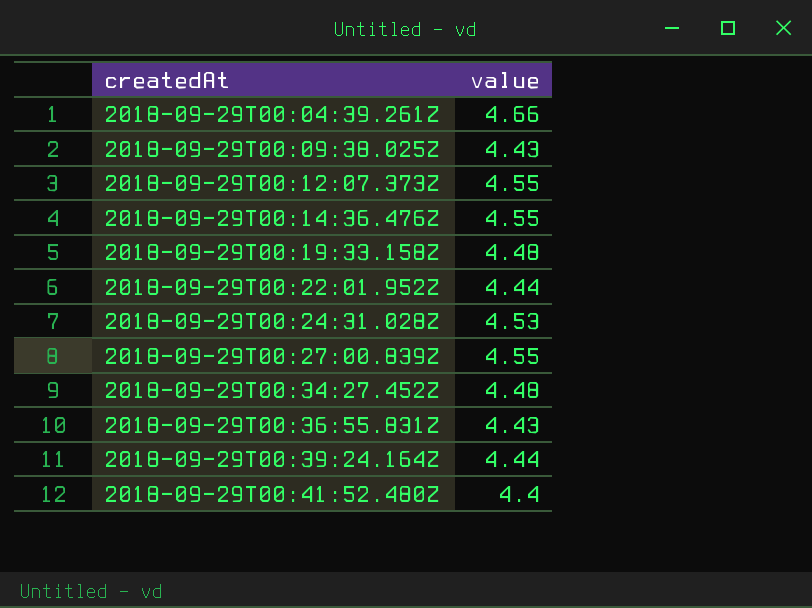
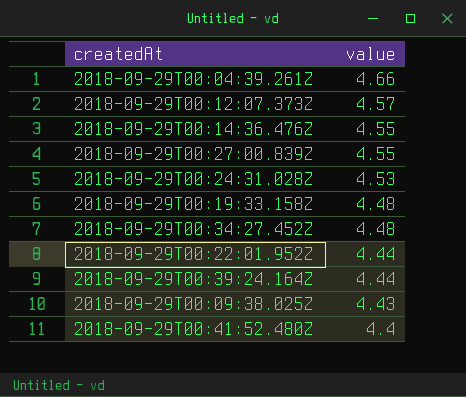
row order: createdAt ascending -> value descending
row 2018-09-29T00:36:55.831Z: 4.43 -> none
2018-09-29T00:12:07.373Z | value: 4.55 -> 4.57

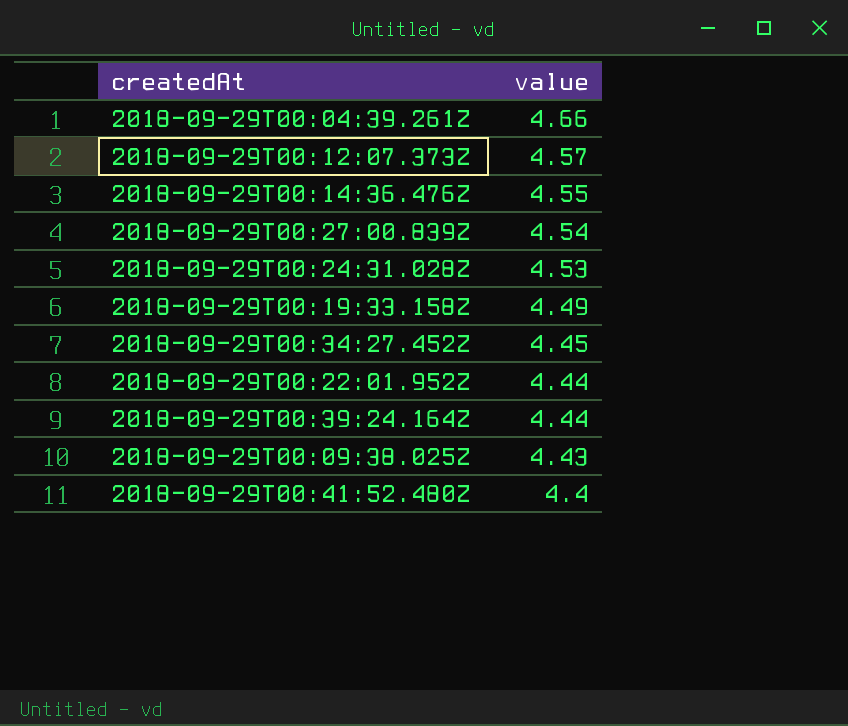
2018-09-29T00:27:00.839Z | value: 4.55 -> 4.54
2018-09-29T00:19:33.158Z | value: 4.48 -> 4.49
2018-09-29T00:34:27.452Z | value: 4.48 -> 4.45

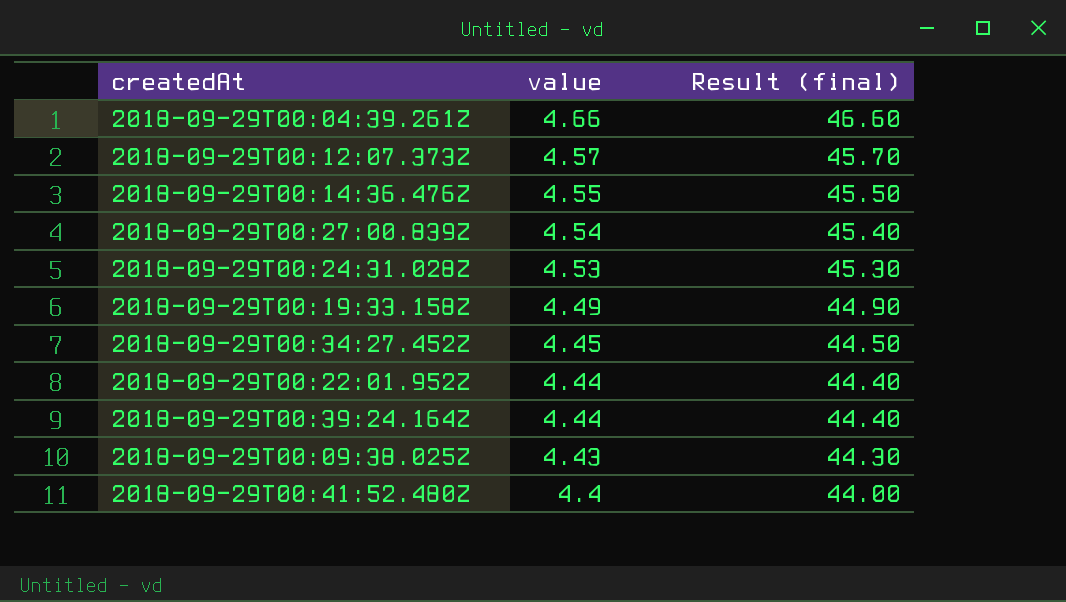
column Result (final) | formula: none -> [value] * 10

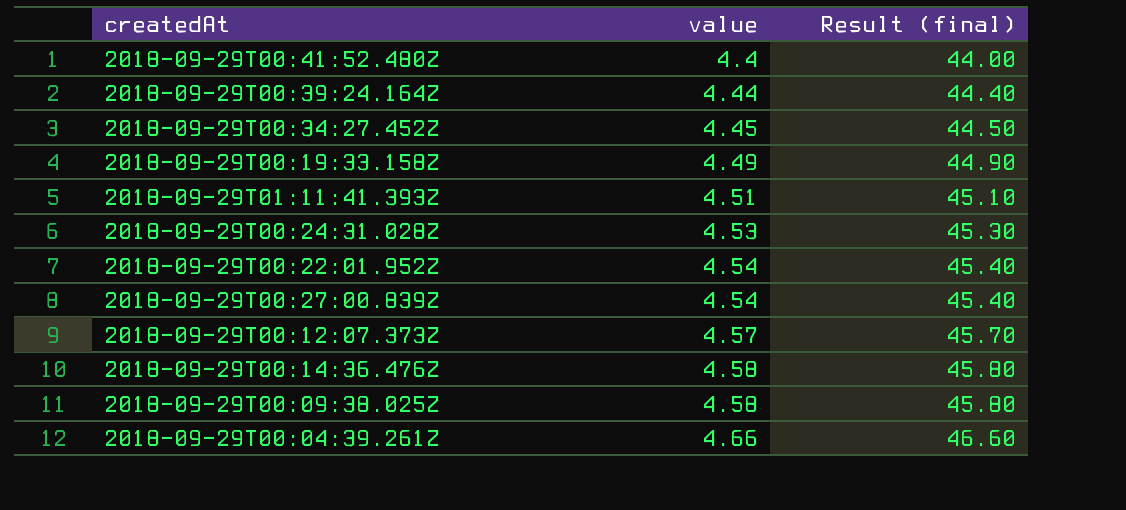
row order: value descending -> value ascending
row 2018-09-29T01:11:41.393Z: none -> 4.51 | 45.10
2018-09-29T00:22:01.952Z | value: 4.44 -> 4.54
2018-09-29T00:22:01.952Z | Result (final): 44.40 -> 45.40
2018-09-29T00:14:36.476Z | value: 4.55 -> 4.58
2018-09-29T00:14:36.476Z | Result (final): 45.50 -> 45.80
2018-09-29T00:09:38.025Z | value: 4.43 -> 4.58
2018-09-29T00:09:38.025Z | Result (final): 44.30 -> 45.80

